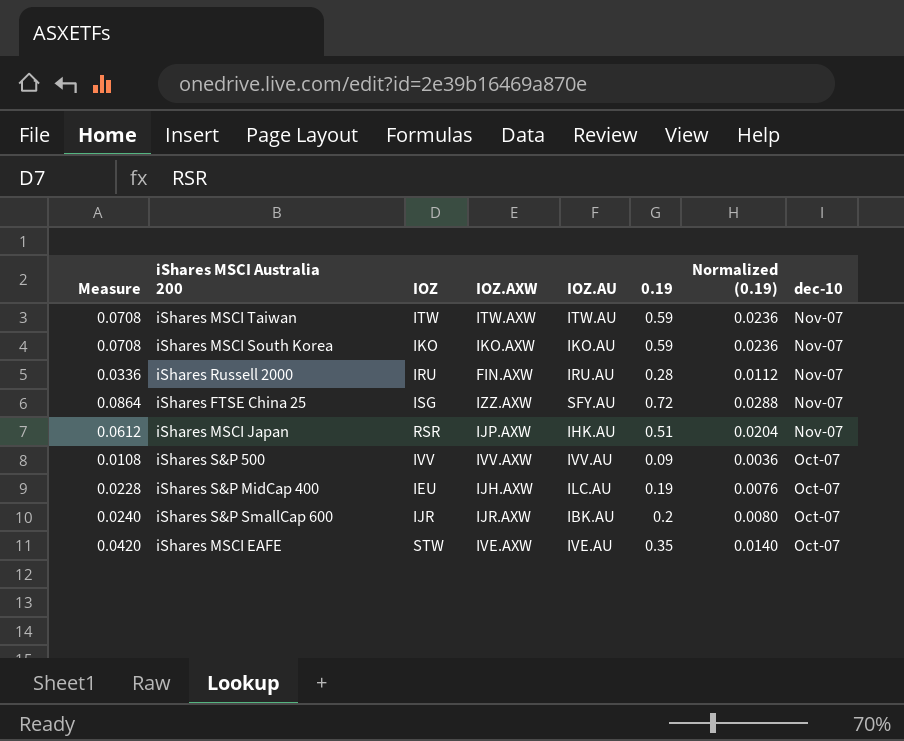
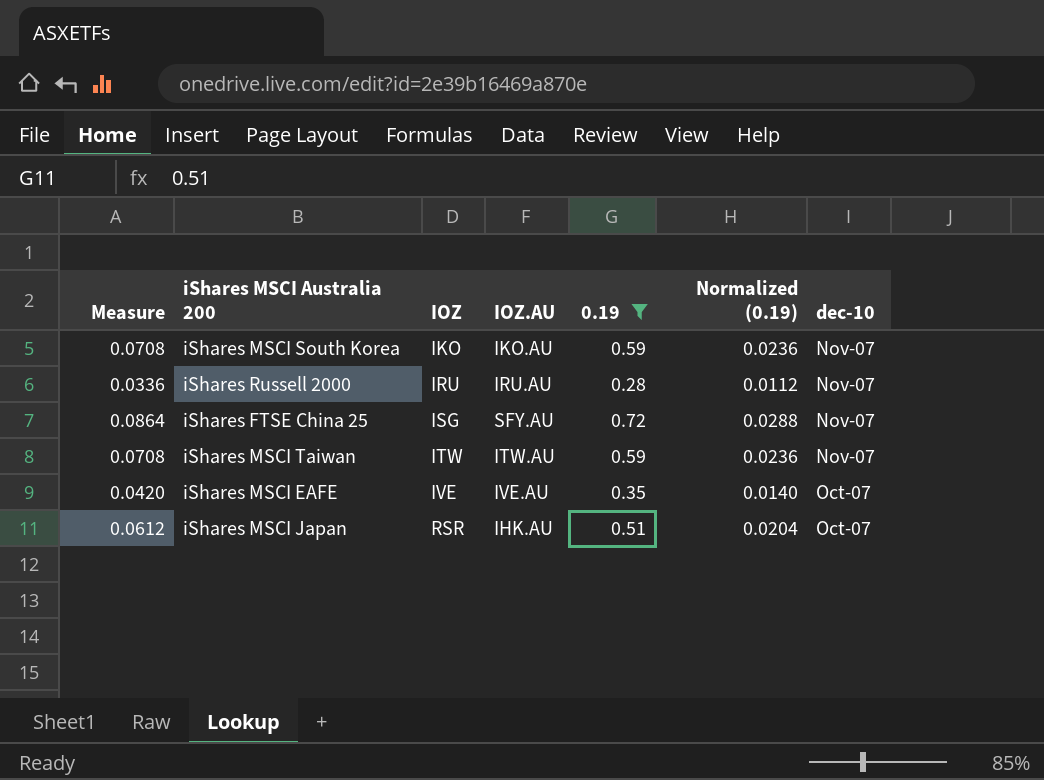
filter: none -> 0.19 >= 0.28
row order: dec-10 descending -> IOZ ascending
column IOZ.AXW | position: 4 -> none
iShares MSCI EAFE | IOZ: STW -> IVE
iShares MSCI Japan | dec-10: Nov-07 -> Oct-07

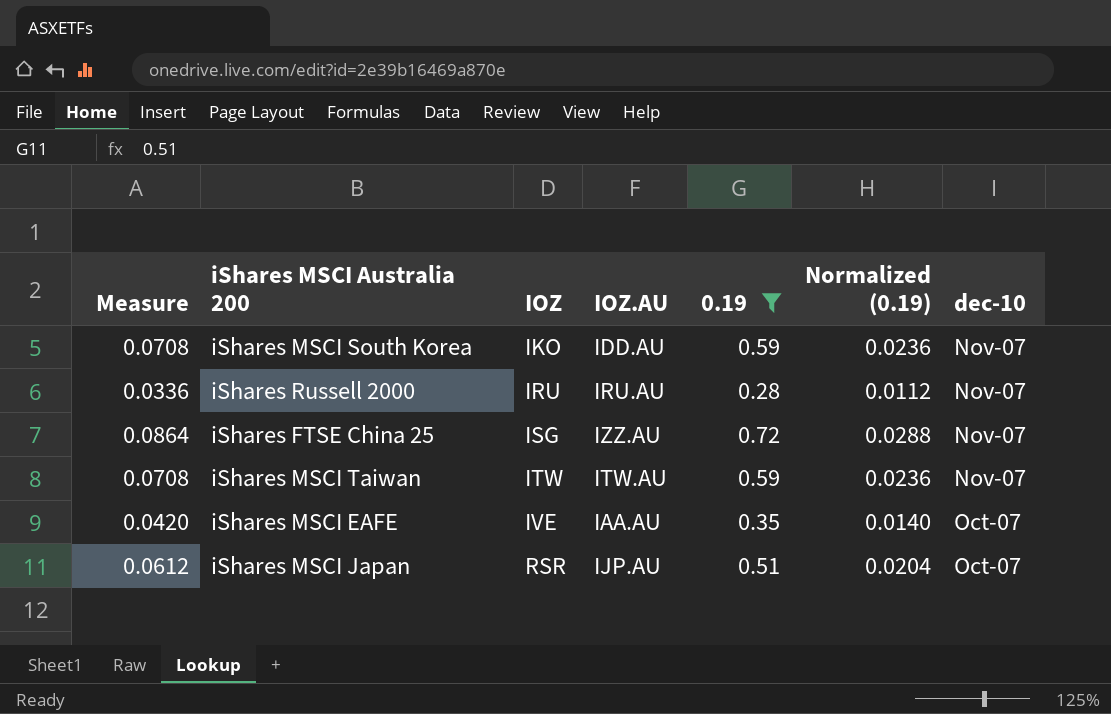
iShares MSCI South Korea | IOZ.AU: IKO.AU -> IDD.AU
iShares FTSE China 25 | IOZ.AU: SFY.AU -> IZZ.AU
iShares MSCI EAFE | IOZ.AU: IVE.AU -> IAA.AU
iShares MSCI Japan | IOZ.AU: IHK.AU -> IJP.AU

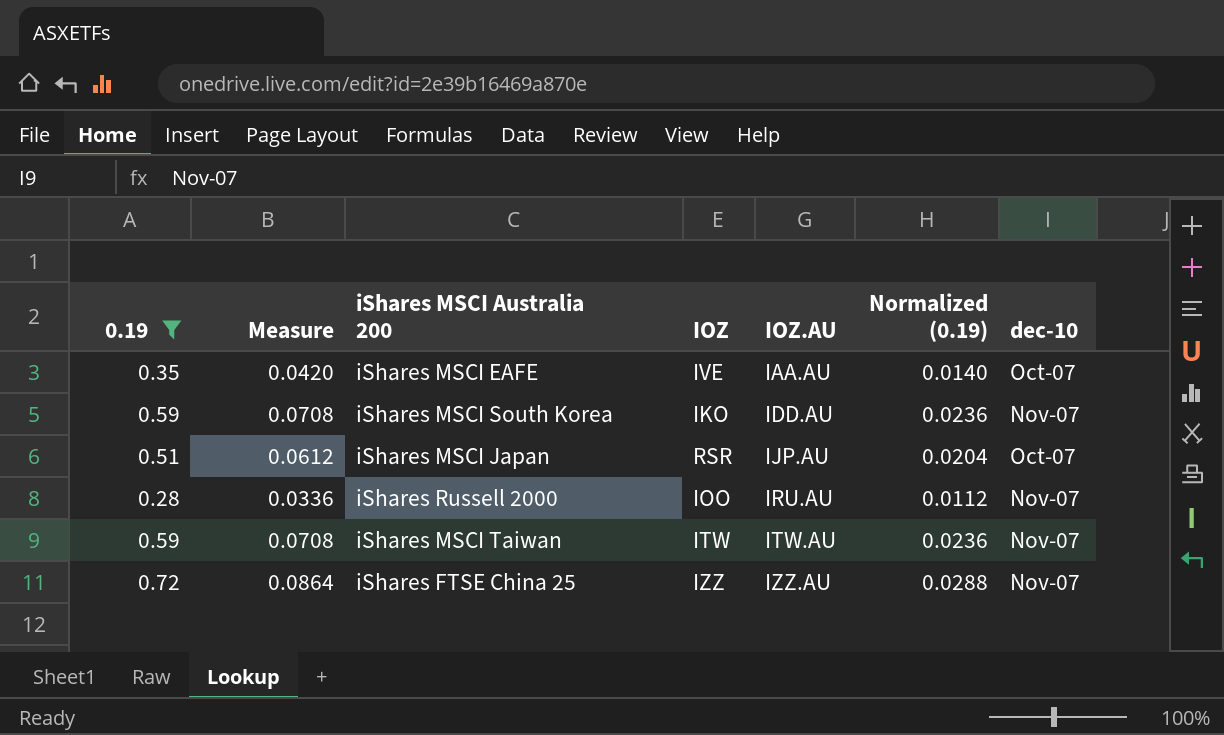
row order: IOZ ascending -> IOZ.AU ascending
column 0.19 | position: 5 -> 1
iShares Russell 2000 | IOZ: IRU -> IOO
iShares FTSE China 25 | IOZ: ISG -> IZZ

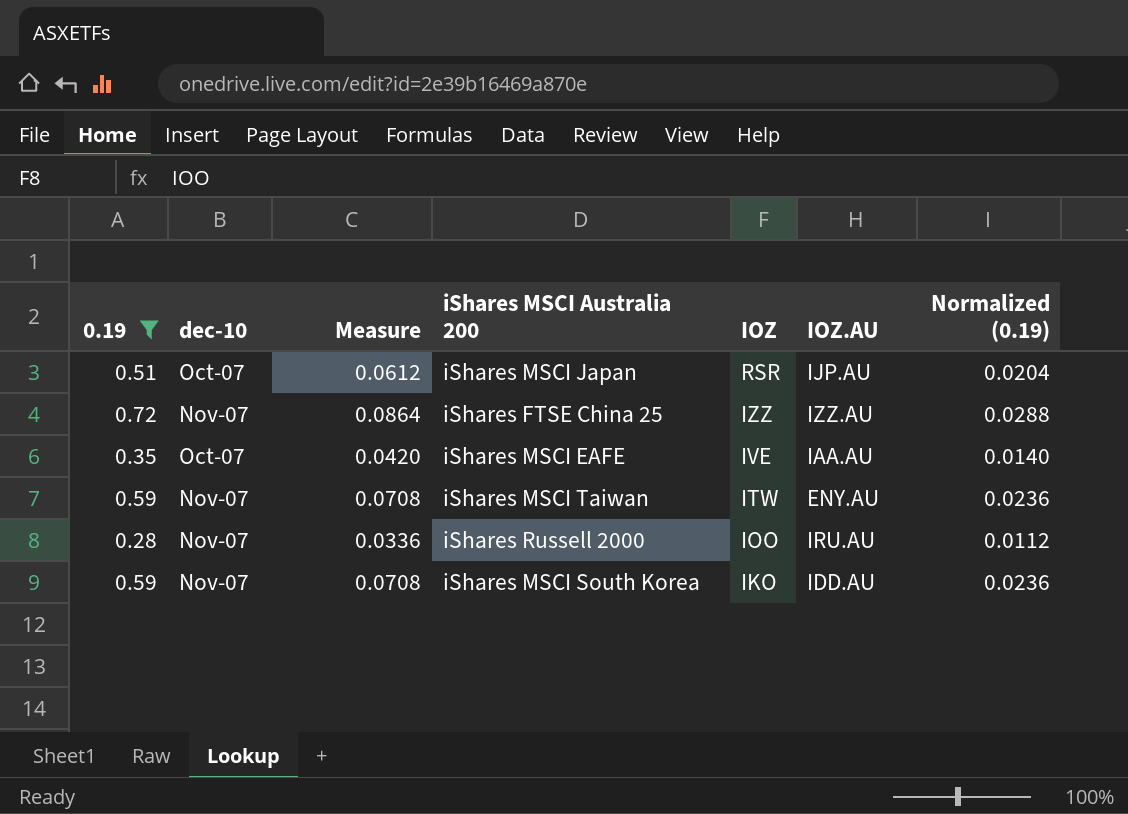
row order: IOZ.AU ascending -> IOZ descending
column dec-10 | position: 7 -> 2
iShares MSCI Taiwan | IOZ.AU: ITW.AU -> ENY.AU

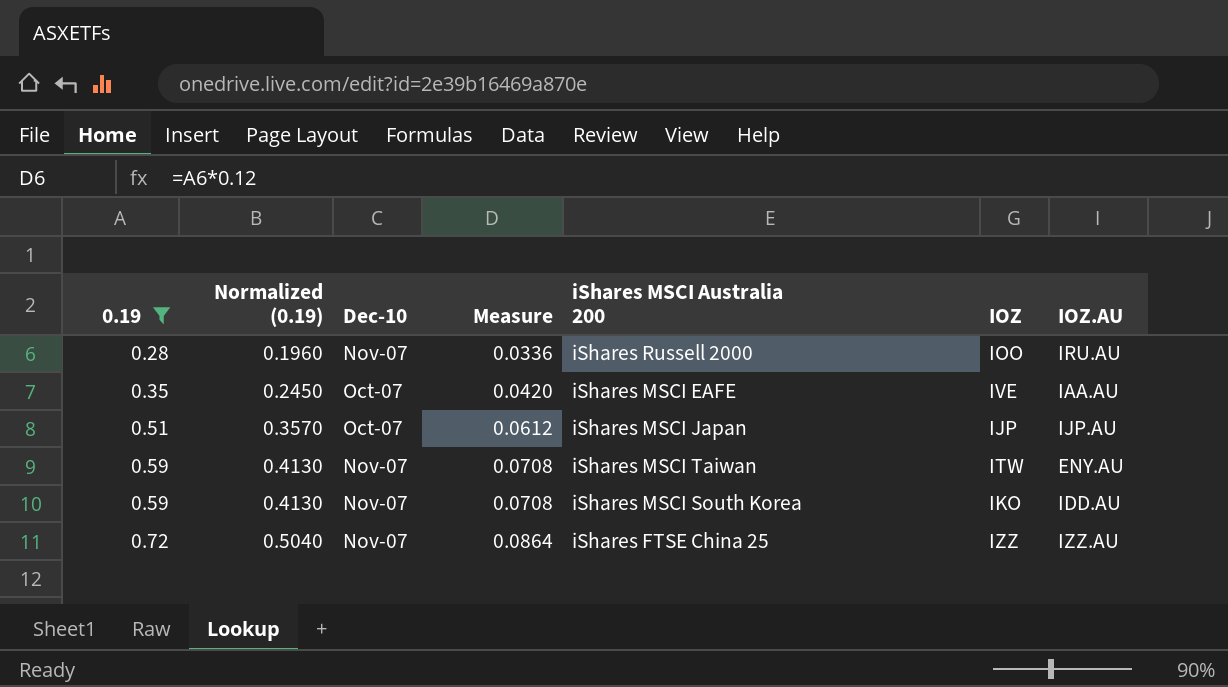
row order: IOZ descending -> 0.19 ascending
column Normalized (0.19) | formula: [0.19] * 0.04 -> [0.19] * 0.7
column Normalized (0.19) | position: 7 -> 2
column name: dec-10 -> Dec-10
iShares MSCI Japan | IOZ: RSR -> IJP

